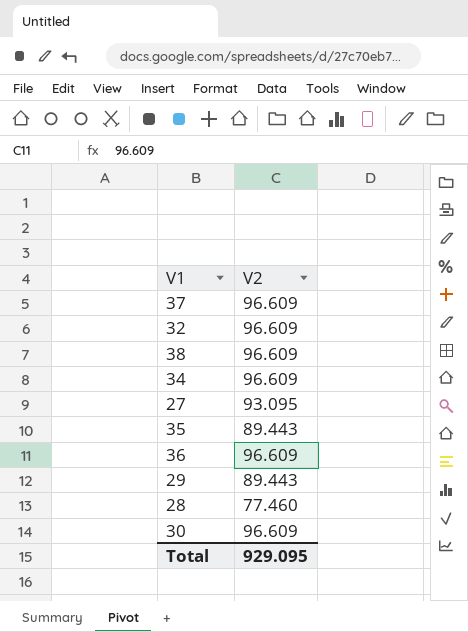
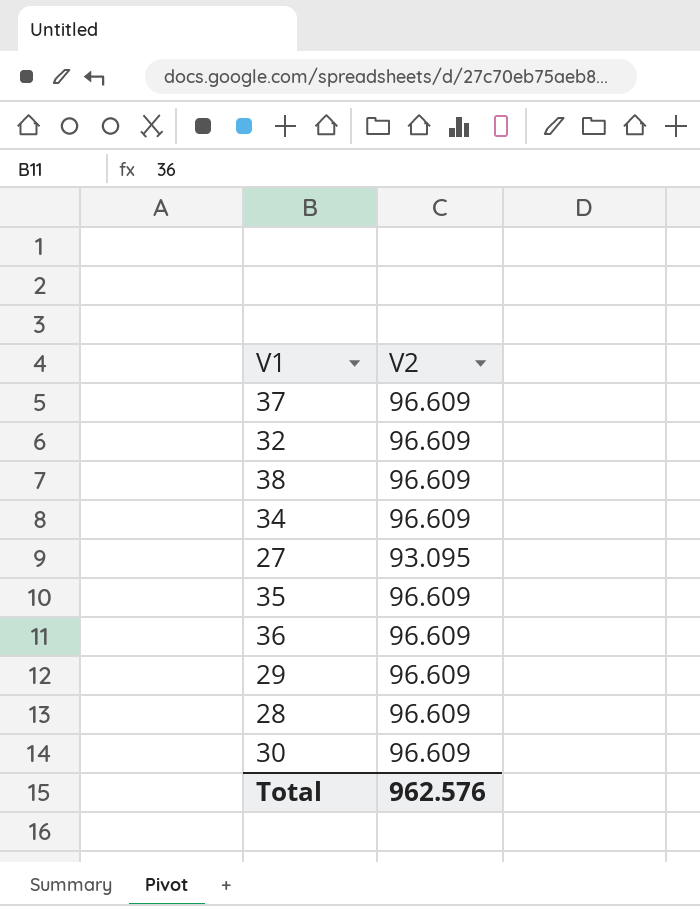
35 | V2: 89.443 -> 96.609
29 | V2: 89.443 -> 96.609
28 | V2: 77.460 -> 96.609
Total | V2: 929.095 -> 962.576

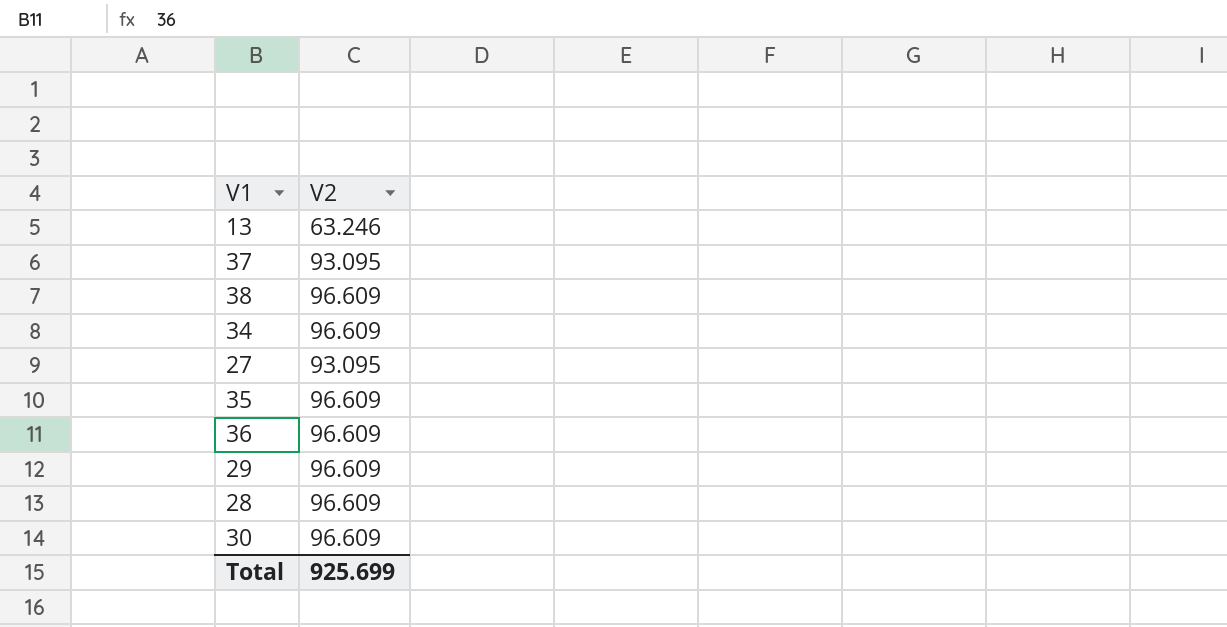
row 32: 96.609 -> none
row 13: none -> 63.246
37 | V2: 96.609 -> 93.095
Total | V2: 962.576 -> 925.699

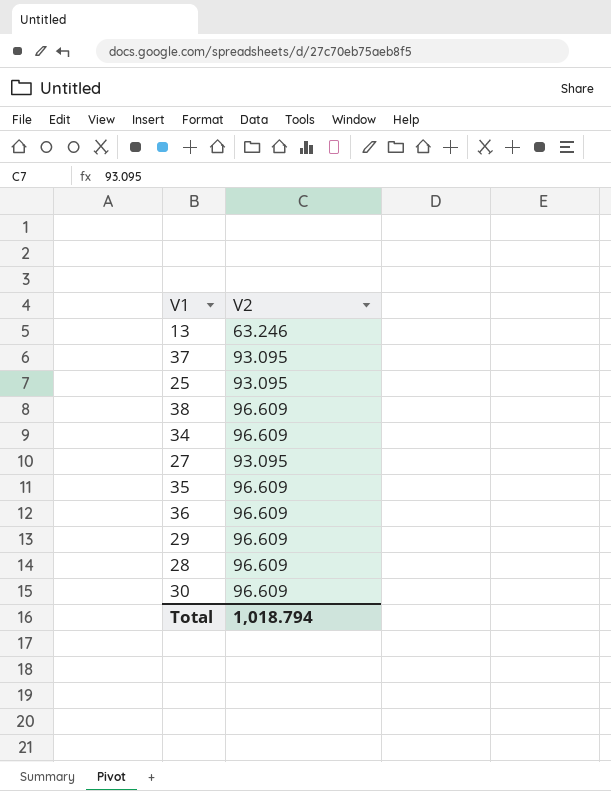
row 25: none -> 93.095
Total | V2: 925.699 -> 1,018.794

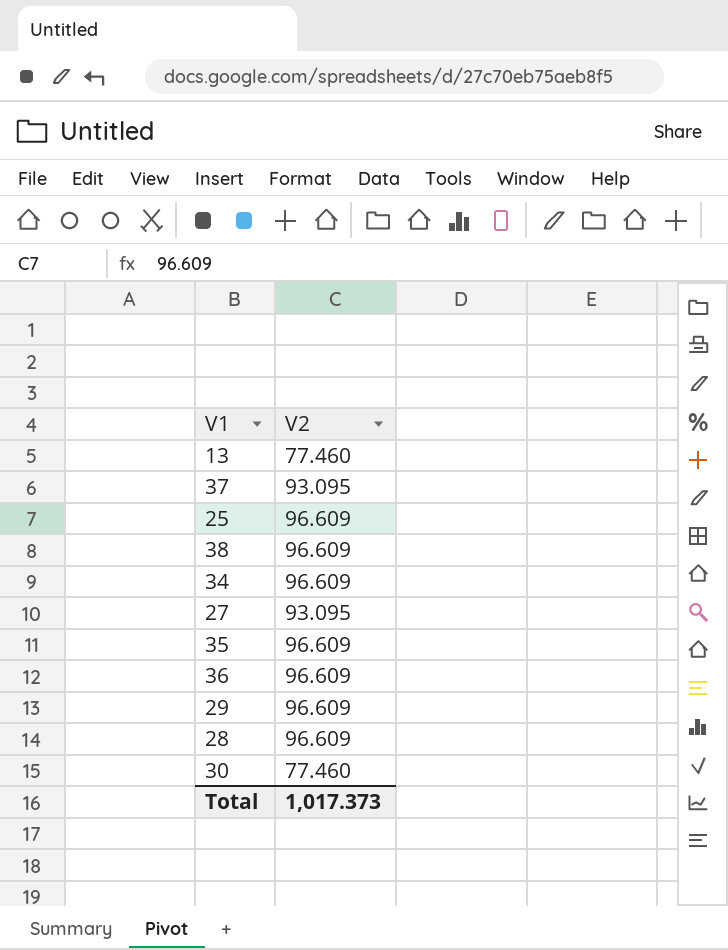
13 | V2: 63.246 -> 77.460
25 | V2: 93.095 -> 96.609
30 | V2: 96.609 -> 77.460
Total | V2: 1,018.794 -> 1,017.373

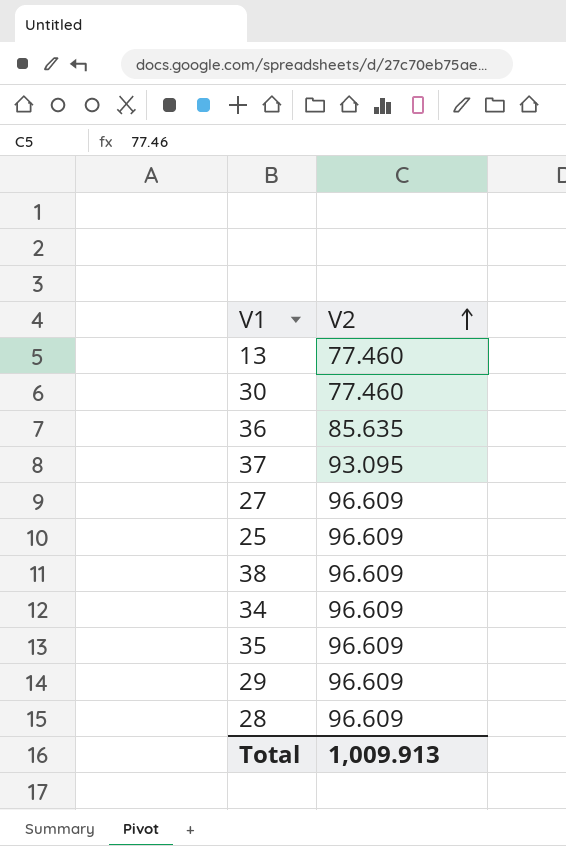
row order: none -> V2 ascending
36 | V2: 96.609 -> 85.635
27 | V2: 93.095 -> 96.609
Total | V2: 1,017.373 -> 1,009.913

